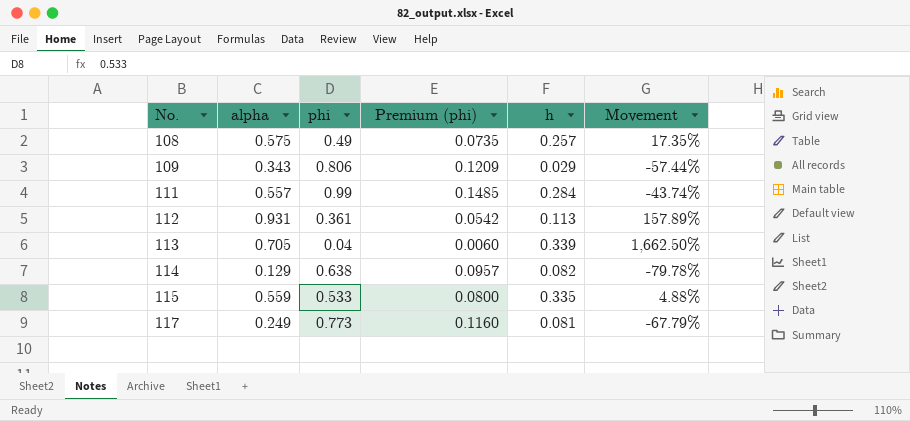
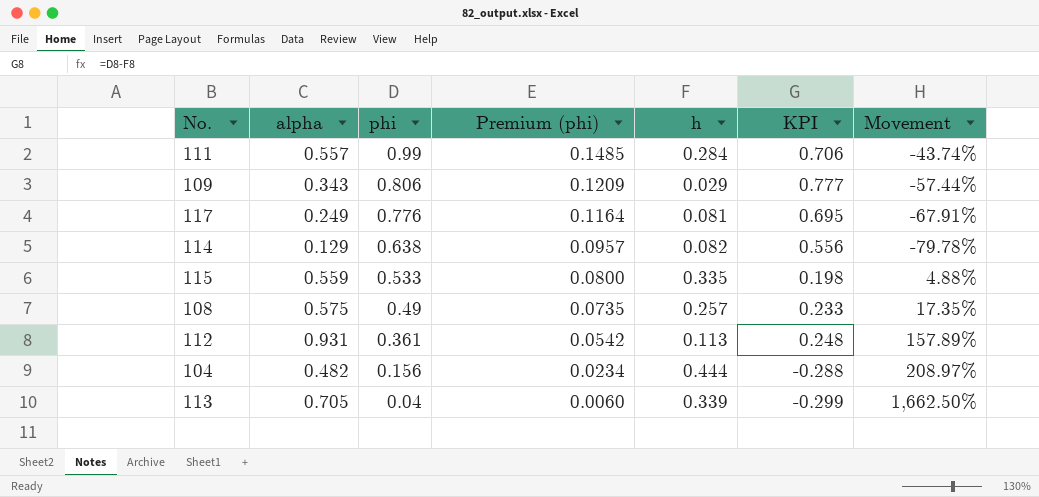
row order: No. ascending -> phi descending
column KPI | formula: none -> [phi] - [h]
117 | phi: 0.773 -> 0.776
117 | Premium (phi): 0.1160 -> 0.1164
117 | Movement: -67.79% -> -67.91%
row 104: none -> 0.482 | 0.156 | 0.0234 | 0.444 | -0.288 | 208.97%

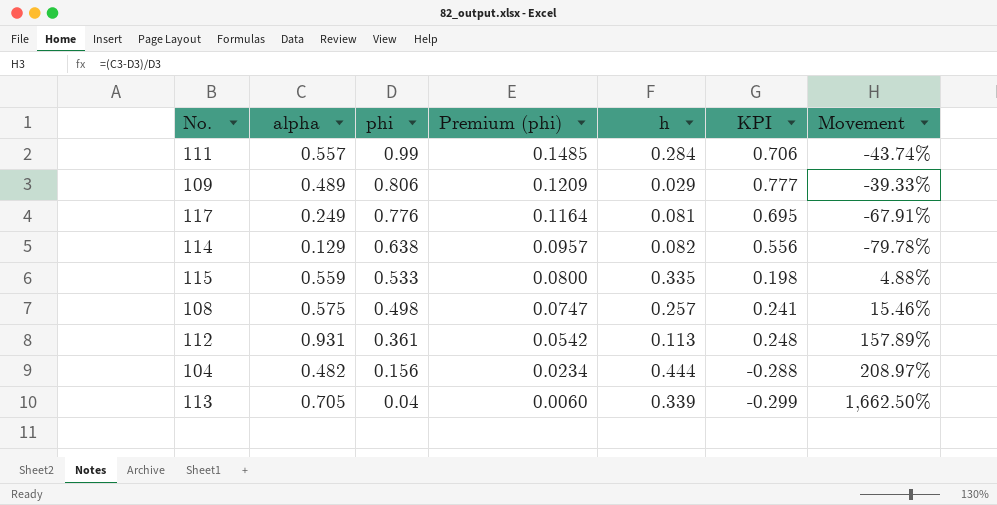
109 | alpha: 0.343 -> 0.489
109 | Movement: -57.44% -> -39.33%
108 | phi: 0.49 -> 0.498
108 | Premium (phi): 0.0735 -> 0.0747
108 | KPI: 0.233 -> 0.241
108 | Movement: 17.35% -> 15.46%

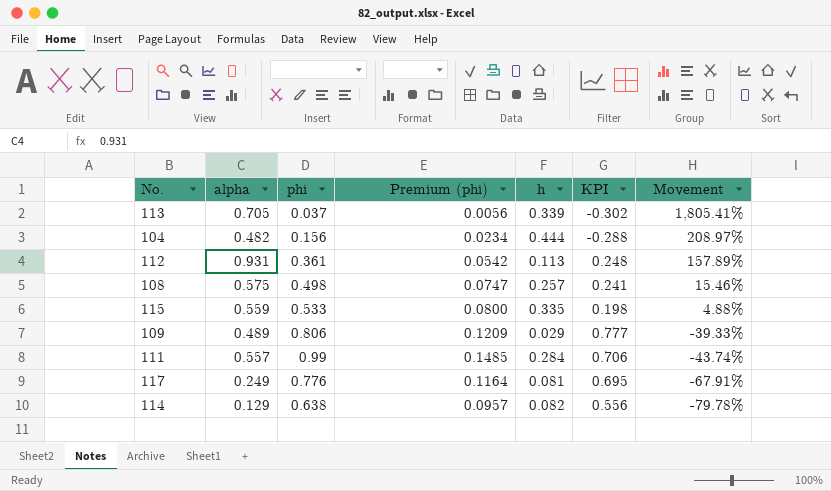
row order: phi descending -> Movement descending
113 | phi: 0.04 -> 0.037
113 | Premium (phi): 0.0060 -> 0.0056
113 | KPI: -0.299 -> -0.302
113 | Movement: 1,662.50% -> 1,805.41%

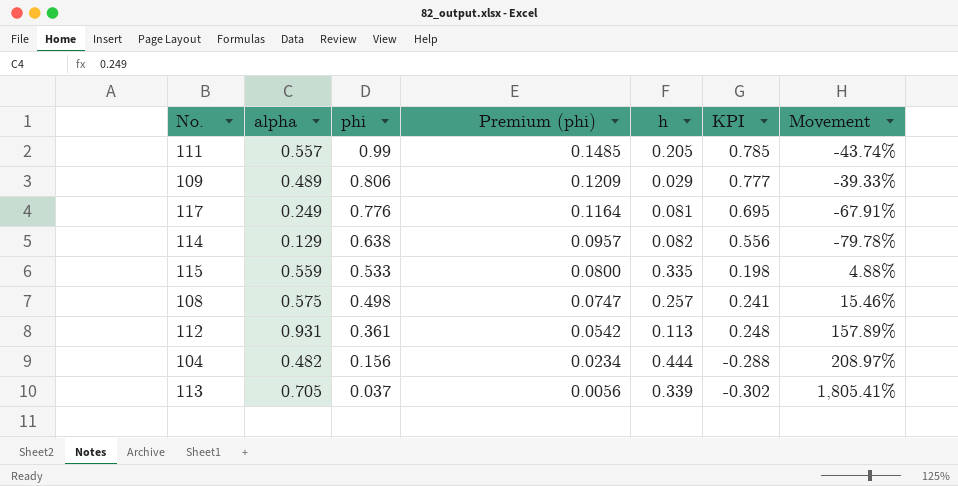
row order: Movement descending -> phi descending
111 | h: 0.284 -> 0.205
111 | KPI: 0.706 -> 0.785

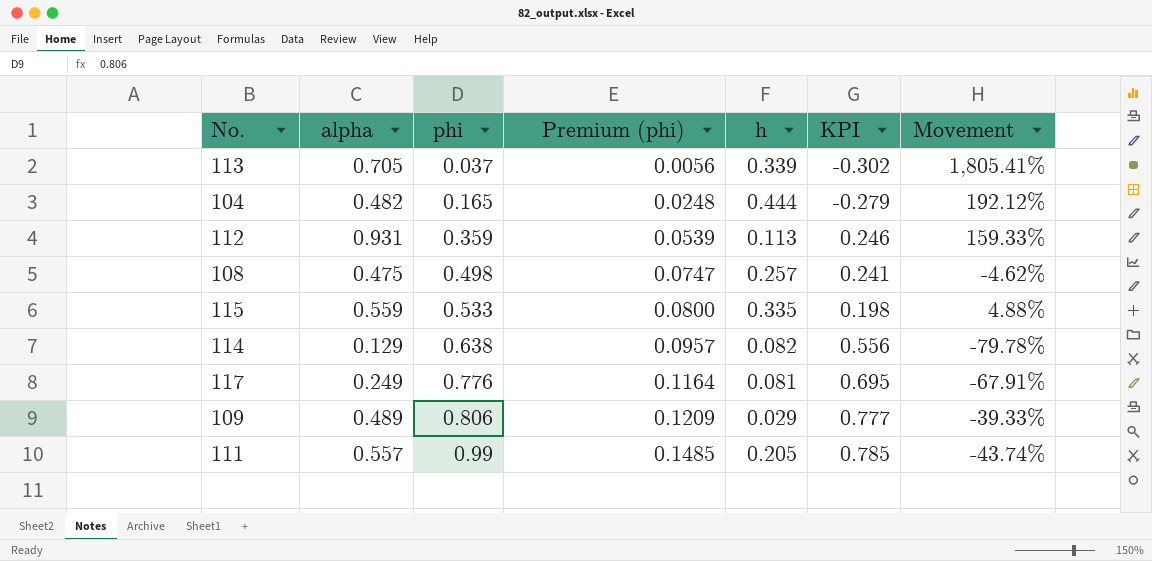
row order: phi descending -> phi ascending
104 | phi: 0.156 -> 0.165
104 | Premium (phi): 0.0234 -> 0.0248
104 | KPI: -0.288 -> -0.279
104 | Movement: 208.97% -> 192.12%
112 | phi: 0.361 -> 0.359
112 | Premium (phi): 0.0542 -> 0.0539
112 | KPI: 0.248 -> 0.246
112 | Movement: 157.89% -> 159.33%
108 | alpha: 0.575 -> 0.475
108 | Movement: 15.46% -> -4.62%

